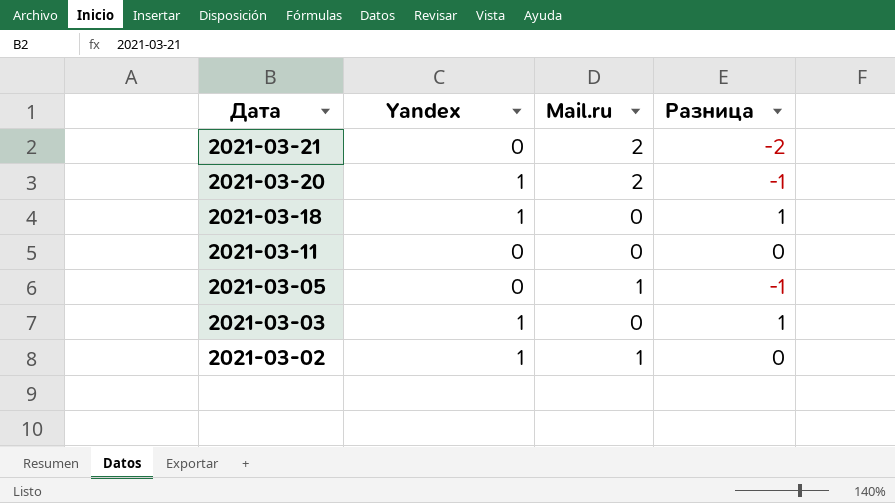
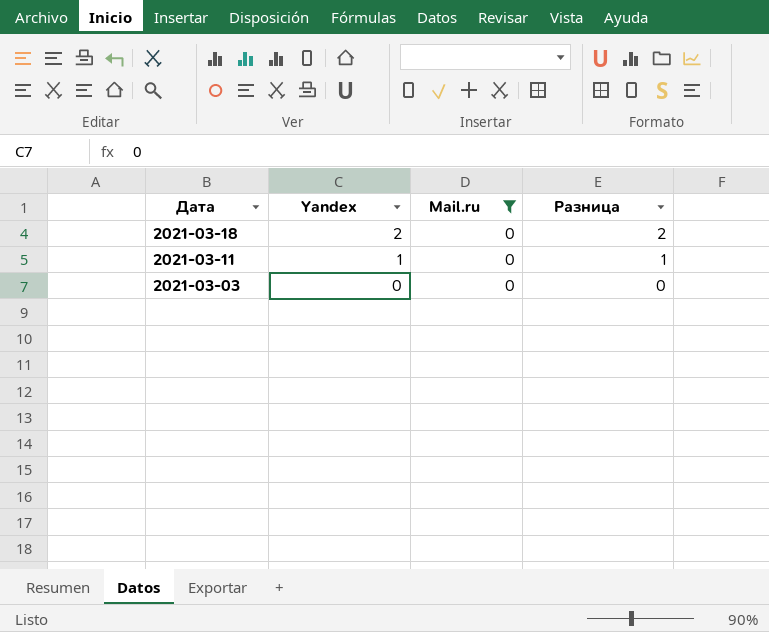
filter: none -> Mail.ru = 0
2021-03-18 | Yandex: 1 -> 2
2021-03-18 | Разница: 1 -> 2
2021-03-11 | Yandex: 0 -> 1
2021-03-11 | Разница: 0 -> 1
2021-03-03 | Yandex: 1 -> 0
2021-03-03 | Разница: 1 -> 0

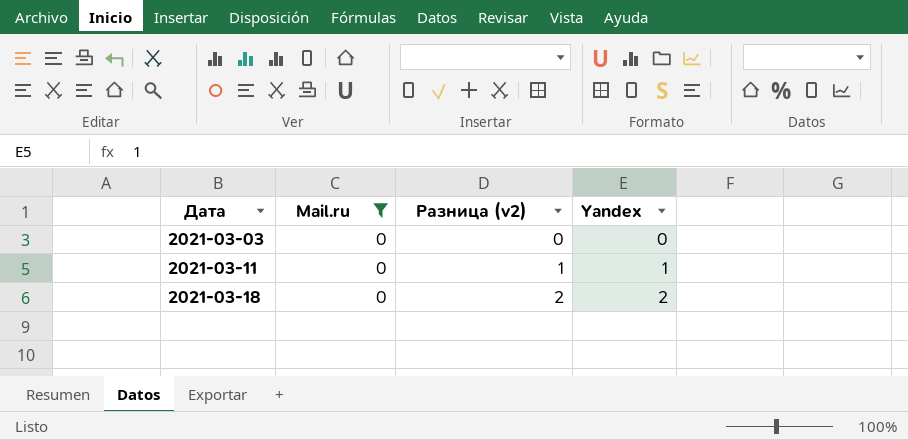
row order: Дата descending -> Дата ascending
column name: Разница -> Разница (v2)
column Yandex | position: 2 -> 4

